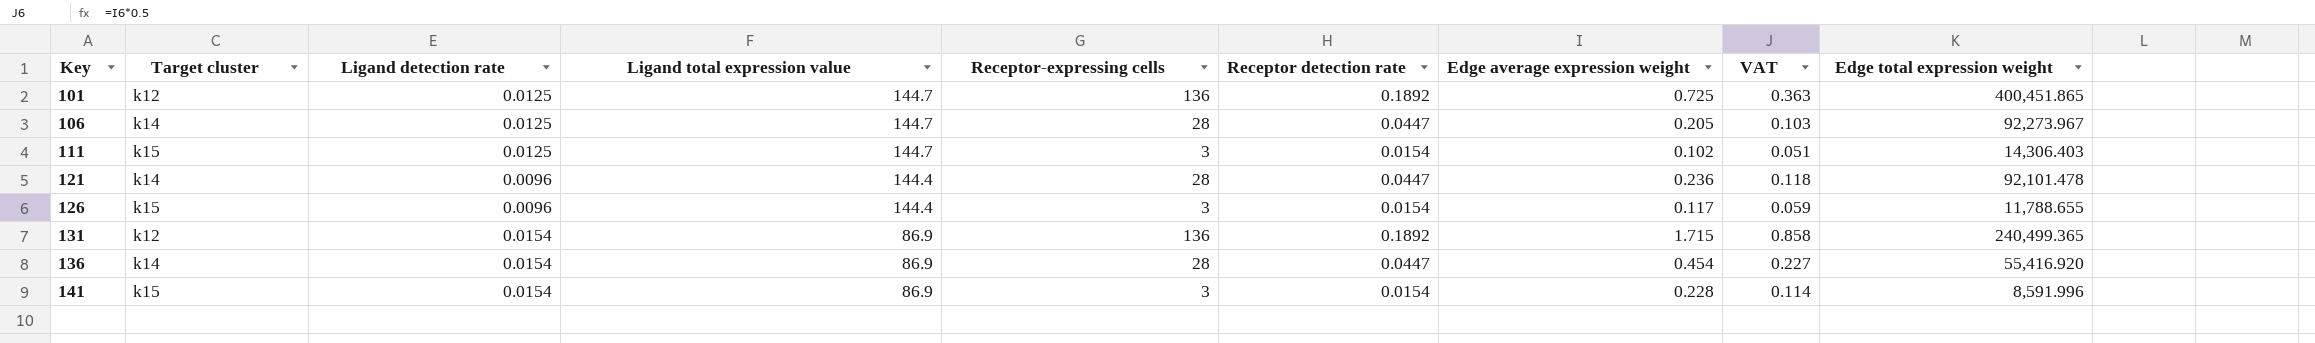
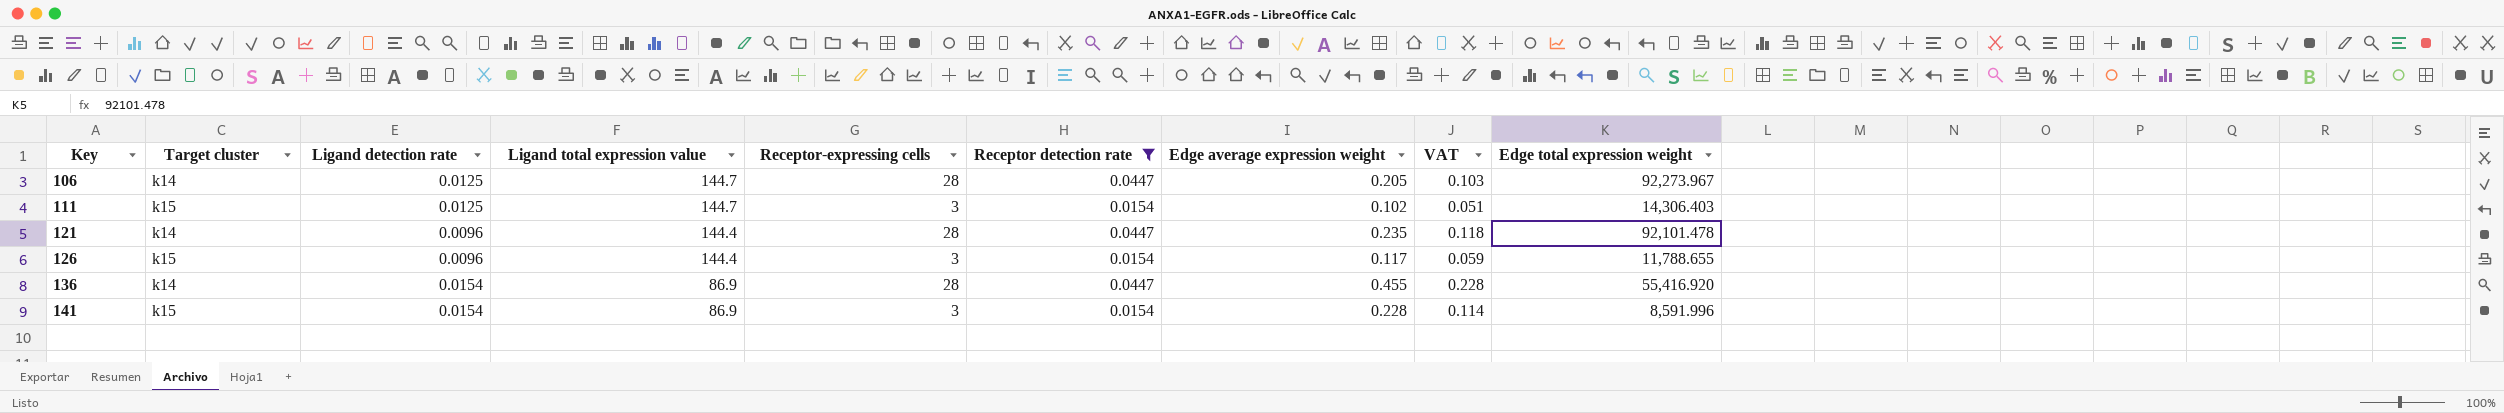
filter: none -> Receptor detection rate != 0.1892
121 | Edge average expression weight: 0.236 -> 0.235
136 | Edge average expression weight: 0.454 -> 0.455
136 | VAT: 0.227 -> 0.228

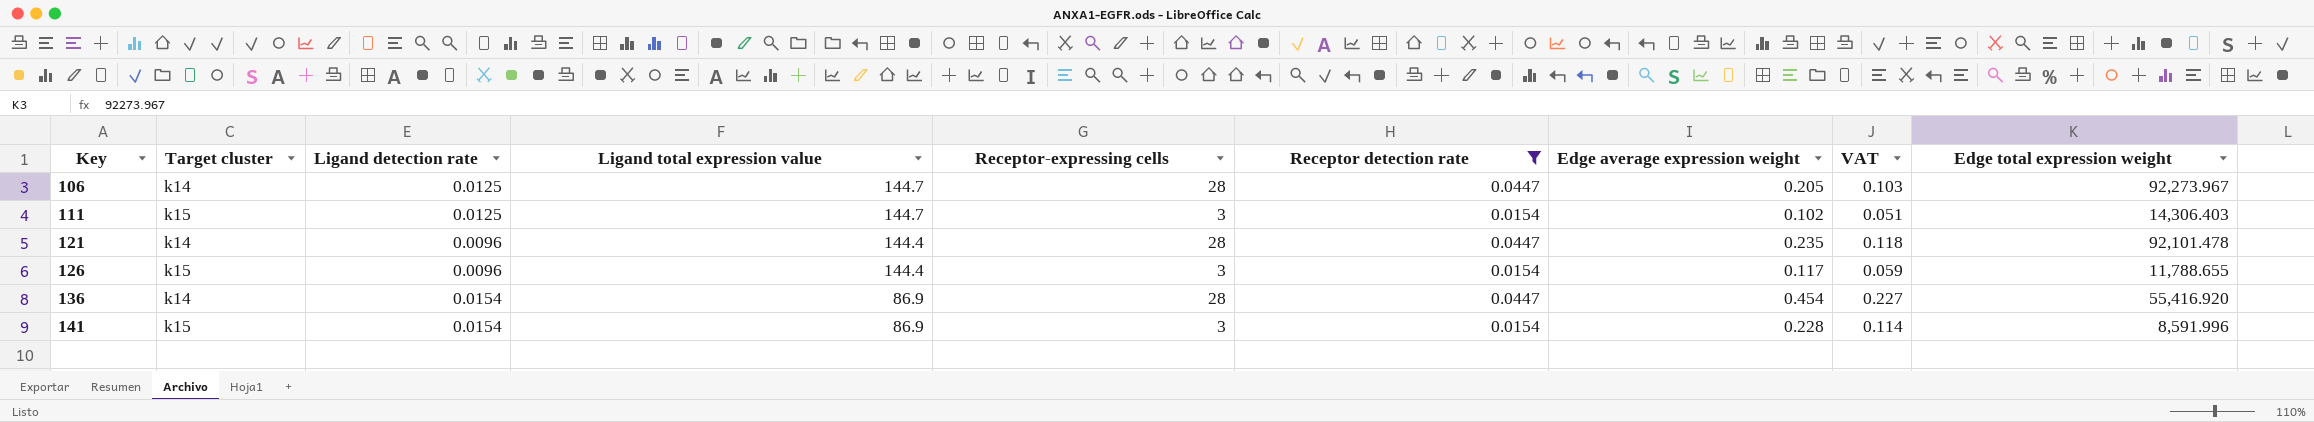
136 | Edge average expression weight: 0.455 -> 0.454
136 | VAT: 0.228 -> 0.227

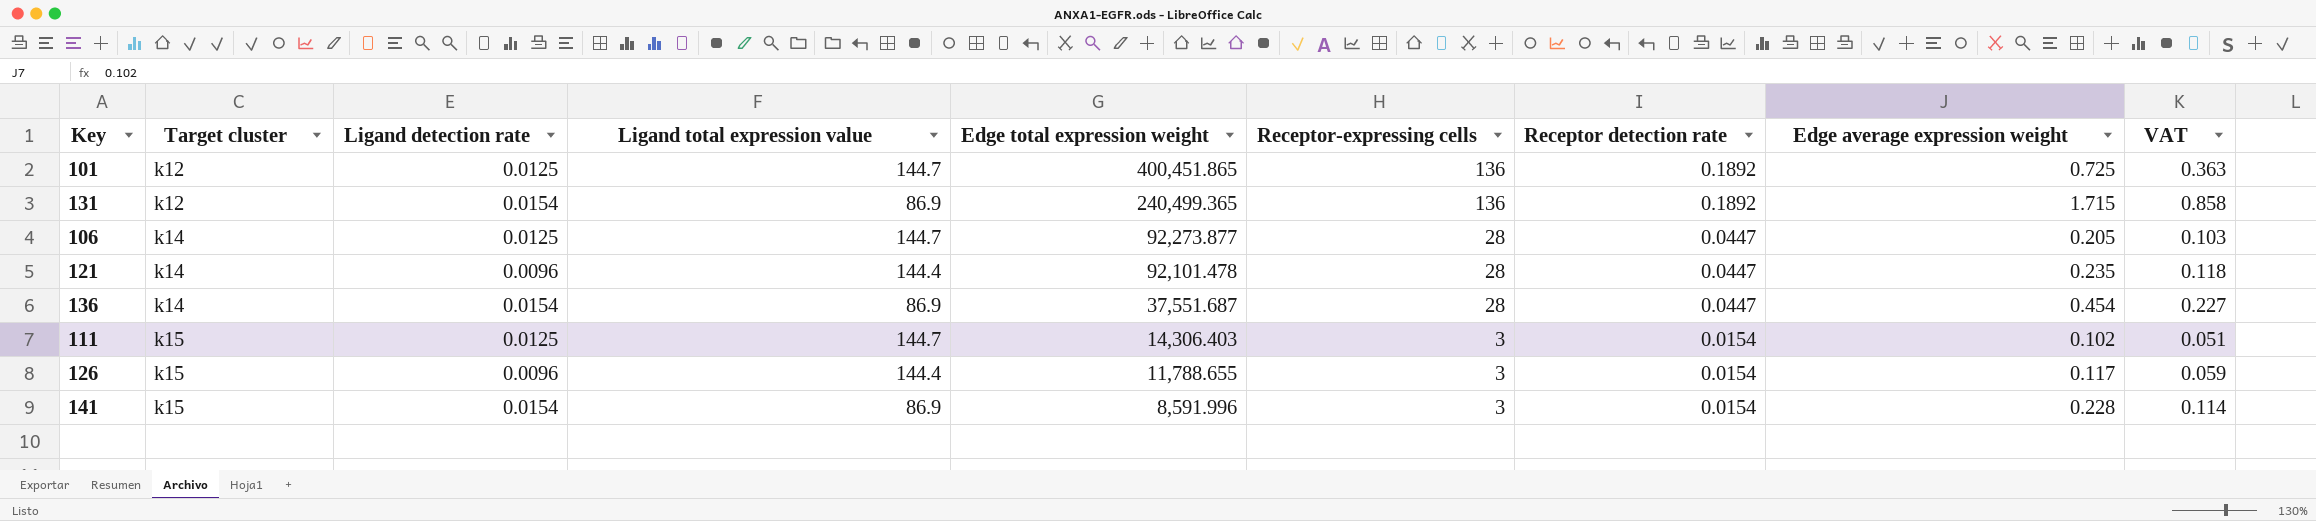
filter: Receptor detection rate != 0.1892 -> none
row order: Key ascending -> Target cluster ascending
column Edge total expression weight | position: 9 -> 5
106 | Edge total expression weight: 92,273.967 -> 92,273.877
136 | Edge total expression weight: 55,416.920 -> 37,551.687

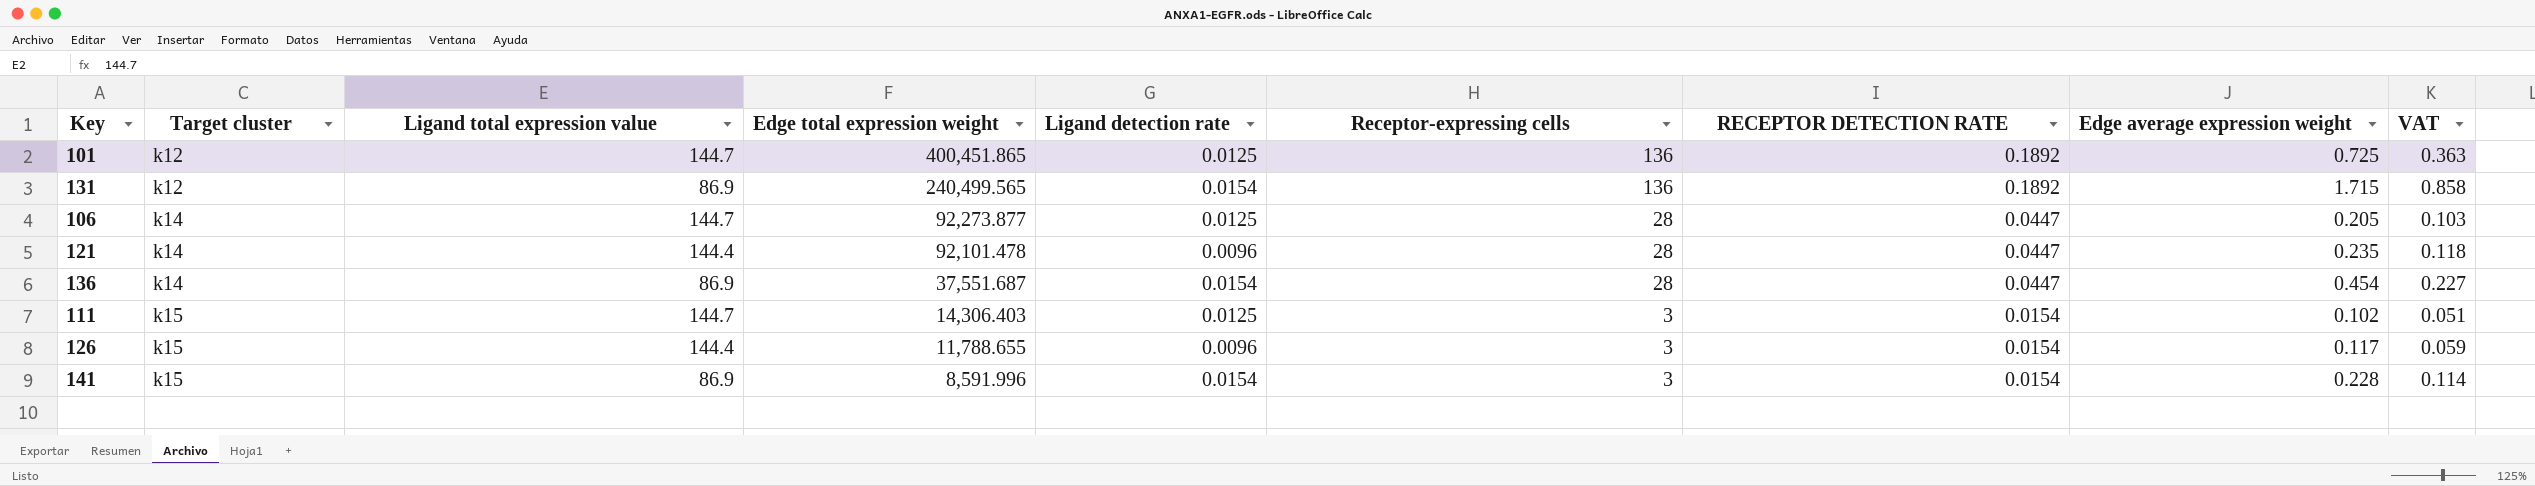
column Ligand detection rate | position: 3 -> 5
column name: Receptor detection rate -> RECEPTOR DETECTION RATE
131 | Edge total expression weight: 240,499.365 -> 240,499.565

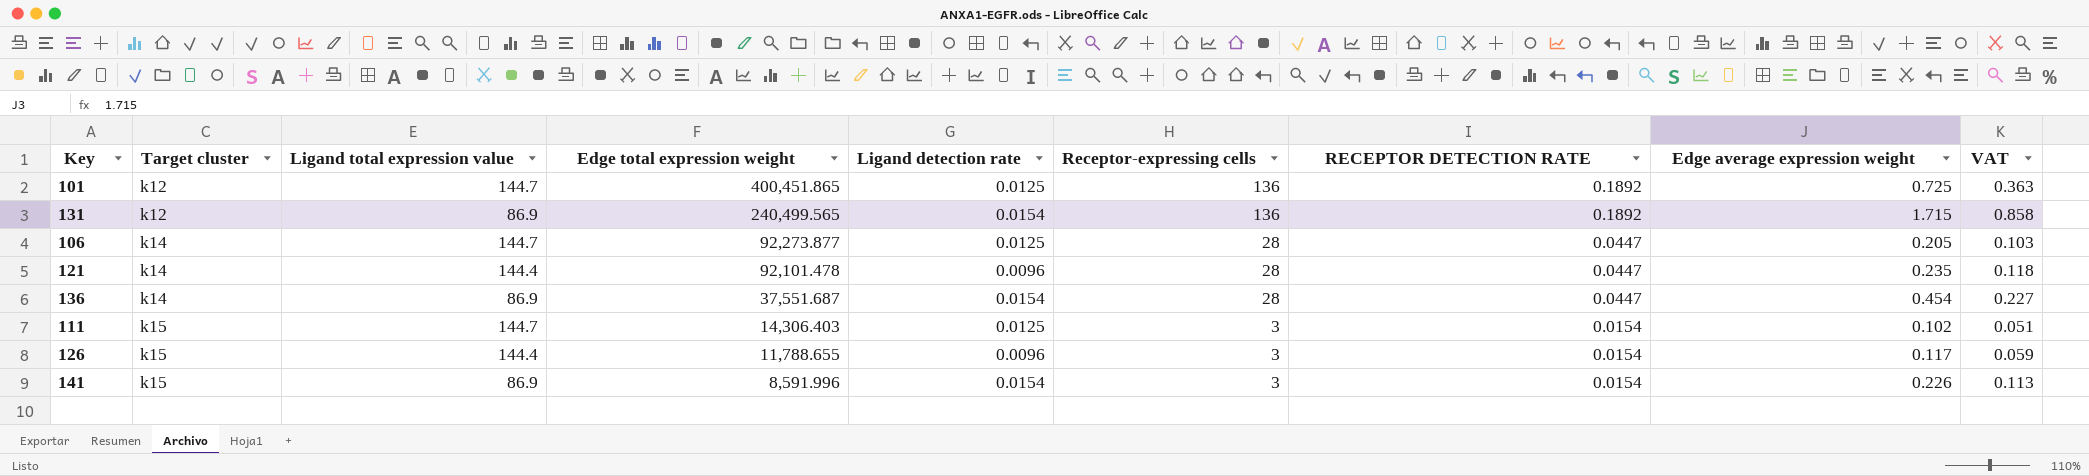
141 | Edge average expression weight: 0.228 -> 0.226
141 | VAT: 0.114 -> 0.113

